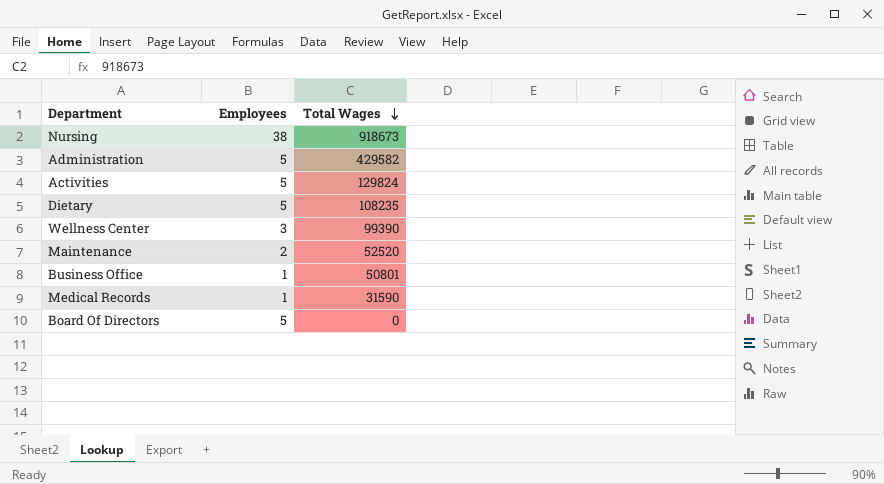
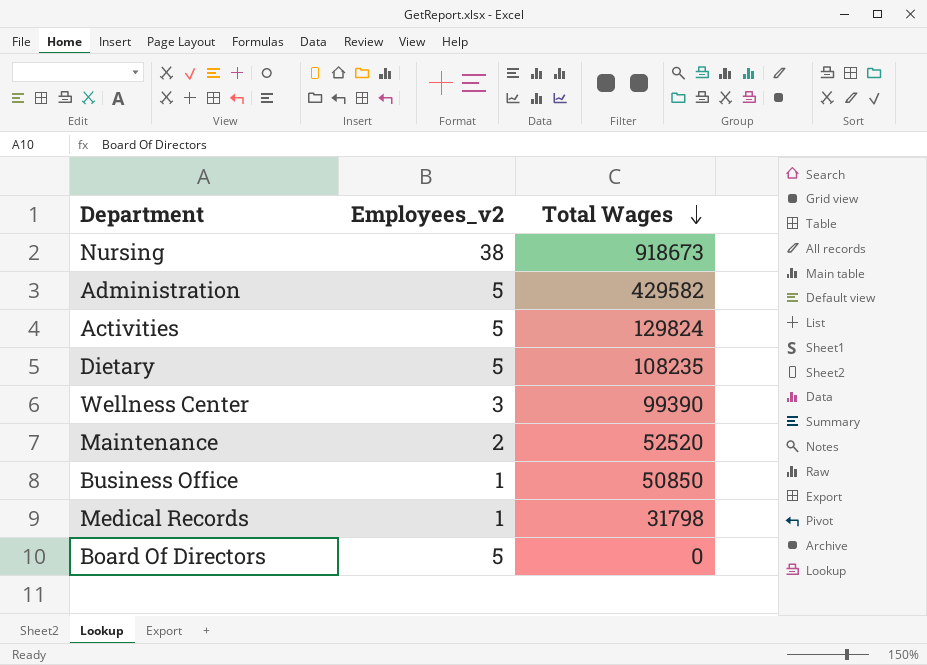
column name: Employees -> Employees_v2
Business Office | Total Wages: 50801 -> 50850
Medical Records | Total Wages: 31590 -> 31798

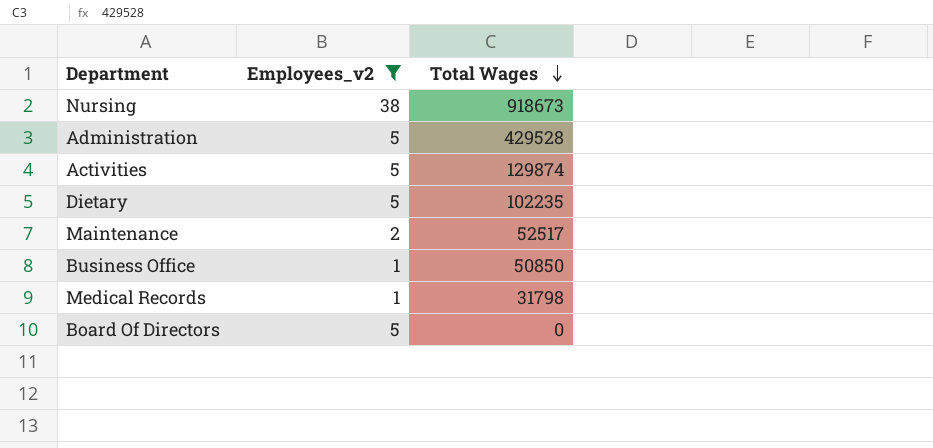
filter: none -> Employees_v2 != 3
Administration | Total Wages: 429582 -> 429528
Activities | Total Wages: 129824 -> 129874
Dietary | Total Wages: 108235 -> 102235
Maintenance | Total Wages: 52520 -> 52517

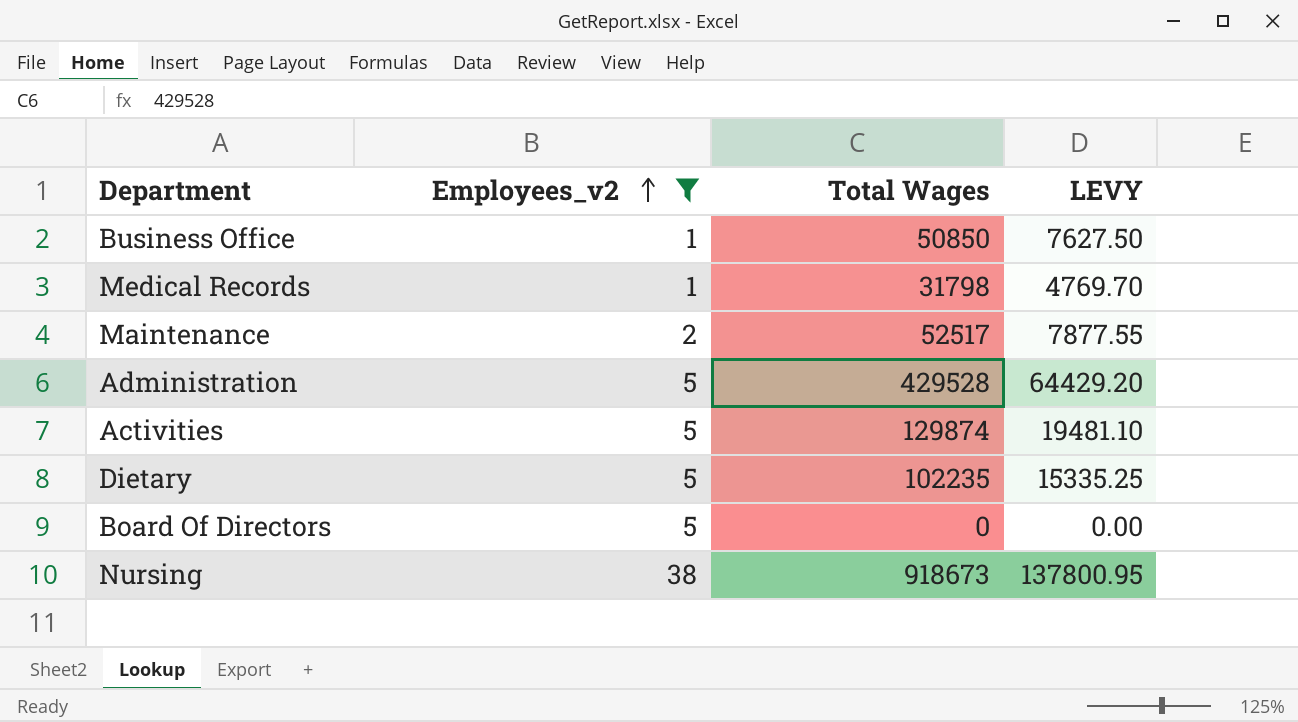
row order: Total Wages descending -> Employees_v2 ascending
column LEVY | formula: none -> [Total Wages] * 0.15

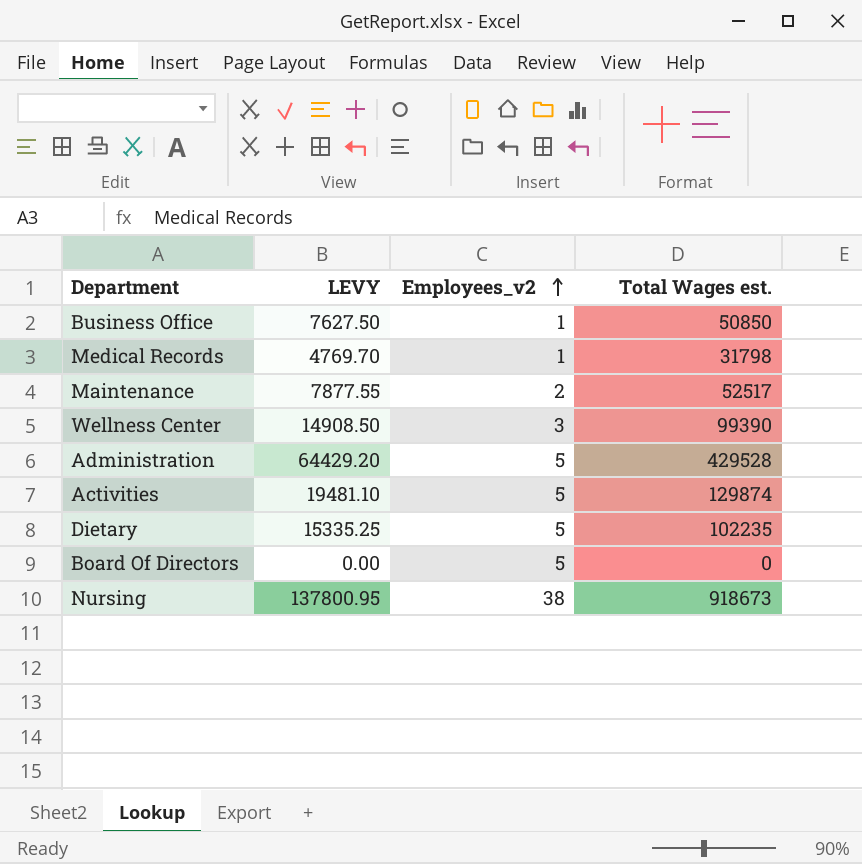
filter: Employees_v2 != 3 -> none
column LEVY | position: 4 -> 2
column name: Total Wages -> Total Wages est.

